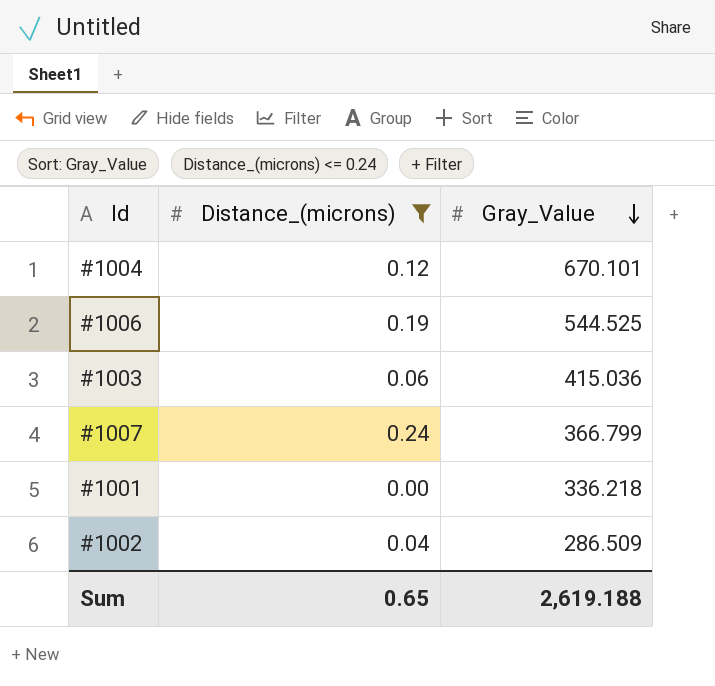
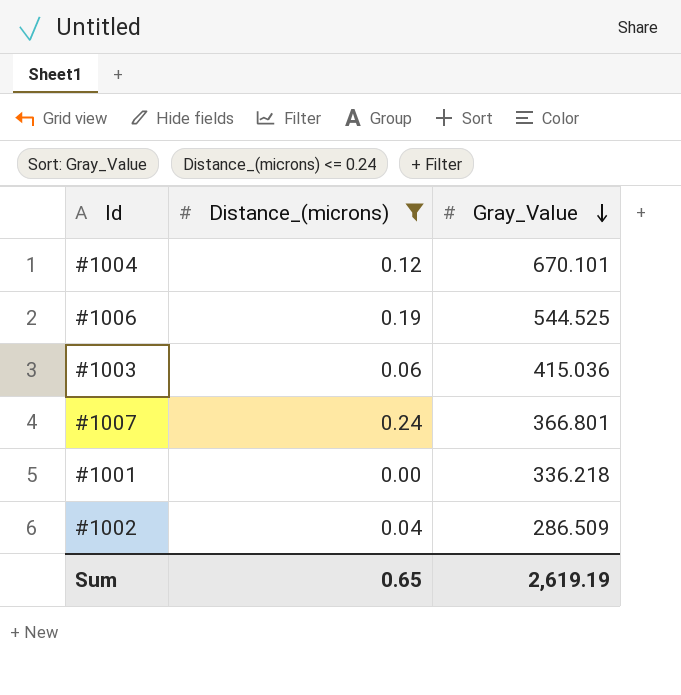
#1007 | Gray_Value: 366.799 -> 366.801
Sum | Gray_Value: 2,619.188 -> 2,619.19

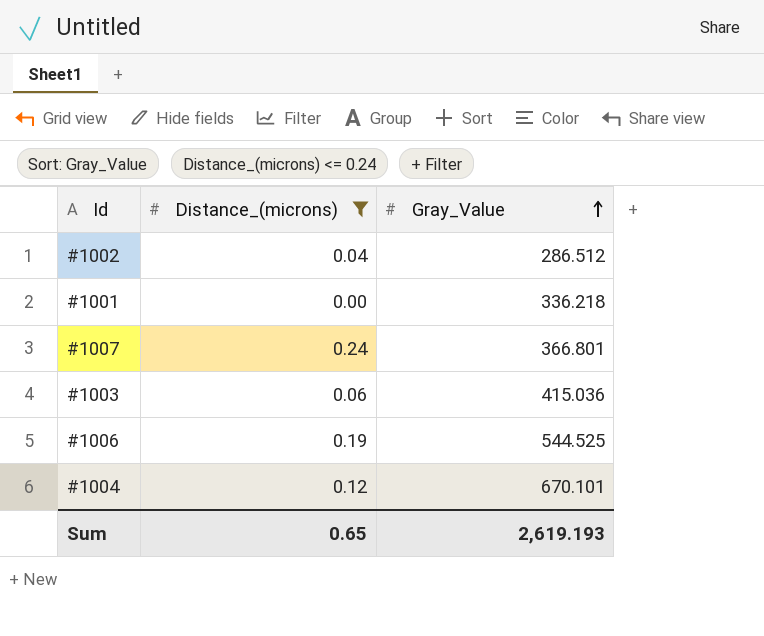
row order: Gray_Value descending -> Gray_Value ascending
#1002 | Gray_Value: 286.509 -> 286.512
Sum | Gray_Value: 2,619.19 -> 2,619.193

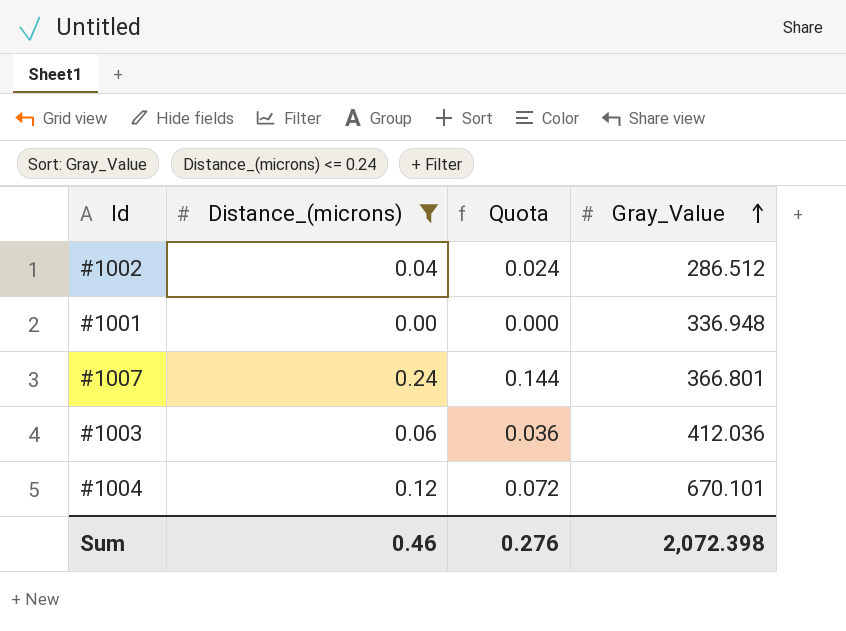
column Quota | formula: none -> [Distance_(microns)] * 0.6
row #1006: 0.19 | 544.525 -> none
#1001 | Gray_Value: 336.218 -> 336.948
#1003 | Gray_Value: 415.036 -> 412.036
Sum | Distance_(microns): 0.65 -> 0.46
Sum | Gray_Value: 2,619.193 -> 2,072.398

